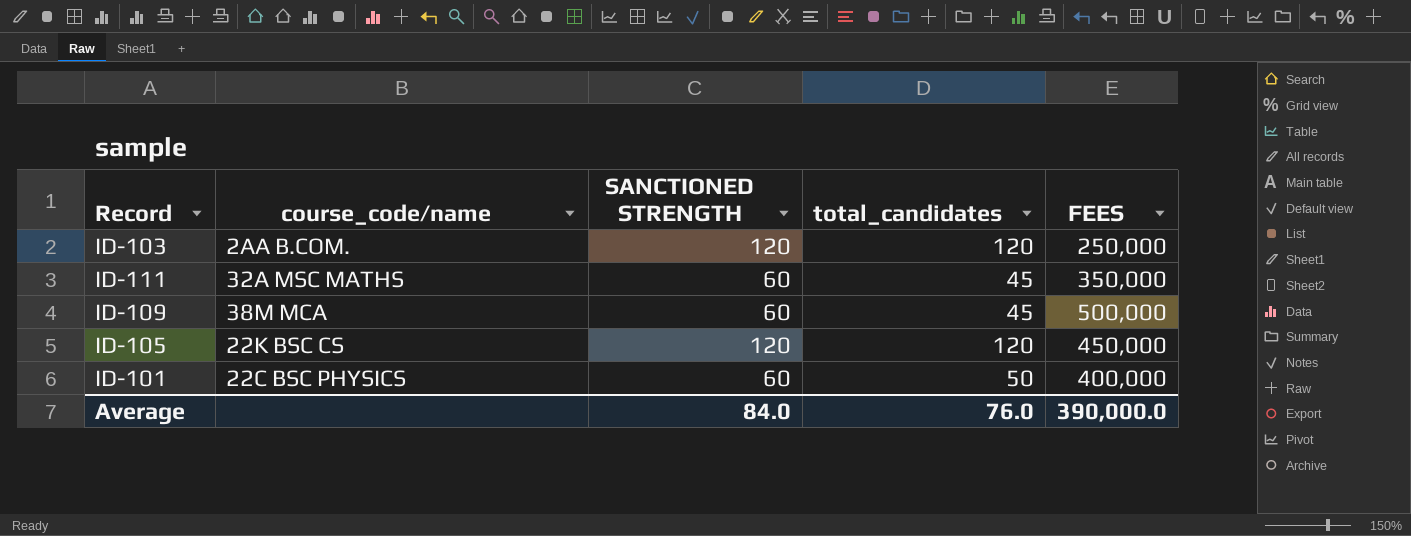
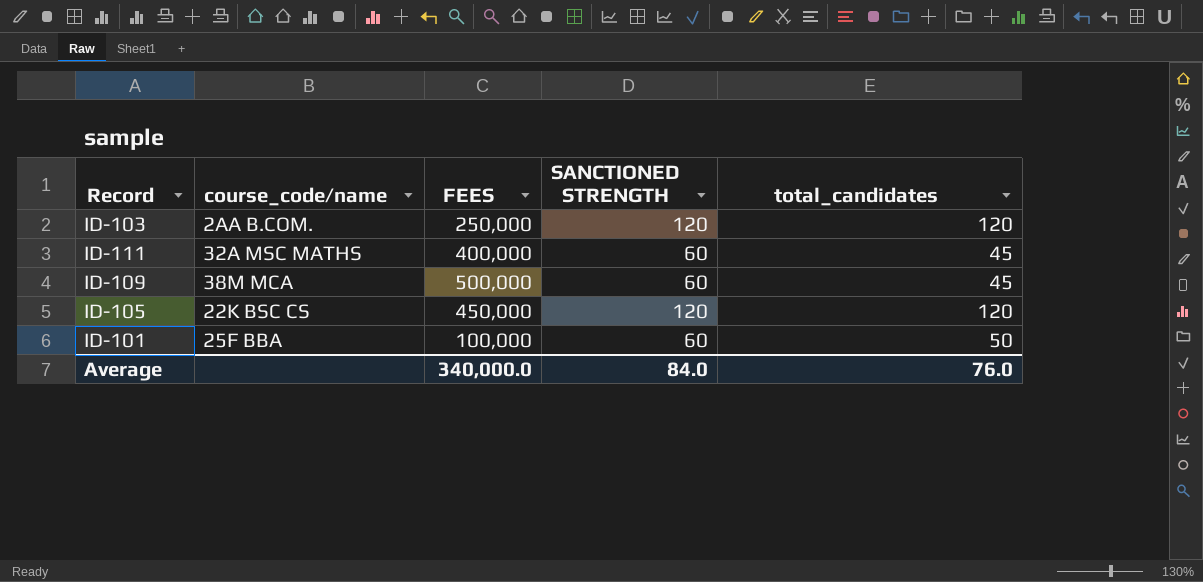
column FEES | position: 5 -> 3
ID-111 | FEES: 350,000 -> 400,000
ID-101 | course_code/name: 22C BSC PHYSICS -> 25F BBA
ID-101 | FEES: 400,000 -> 100,000
Average | FEES: 390,000.0 -> 340,000.0

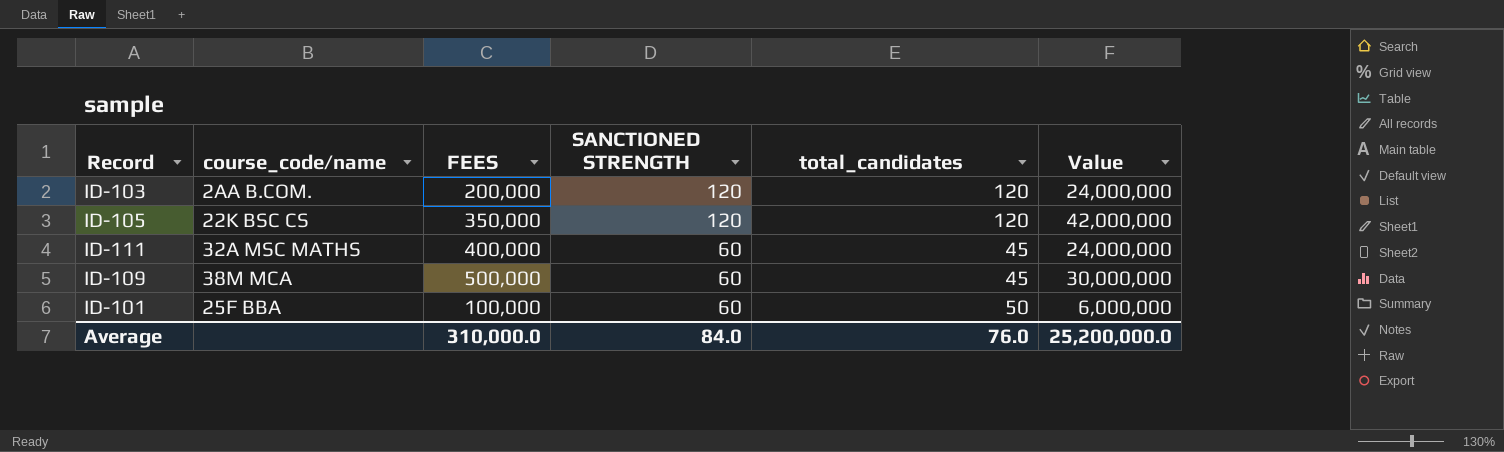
row order: none -> SANCTIONED STRENGTH descending
column Value | formula: none -> [FEES] * [SANCTIONED STRENGTH]
ID-103 | FEES: 250,000 -> 200,000
ID-105 | FEES: 450,000 -> 350,000
Average | FEES: 340,000.0 -> 310,000.0

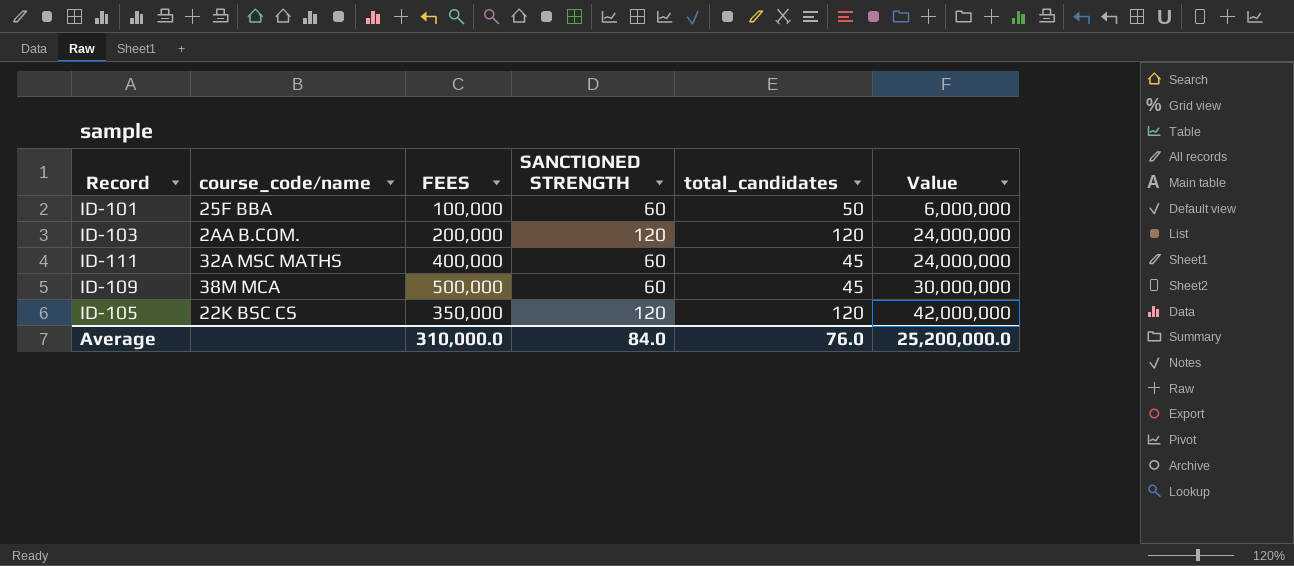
row order: SANCTIONED STRENGTH descending -> Value ascending

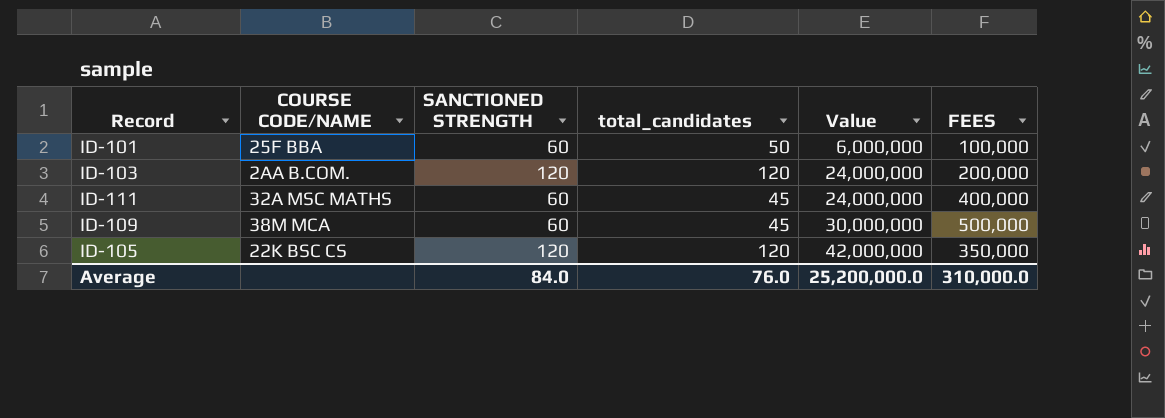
column name: course_code/name -> COURSE CODE/NAME
column FEES | position: 3 -> 6

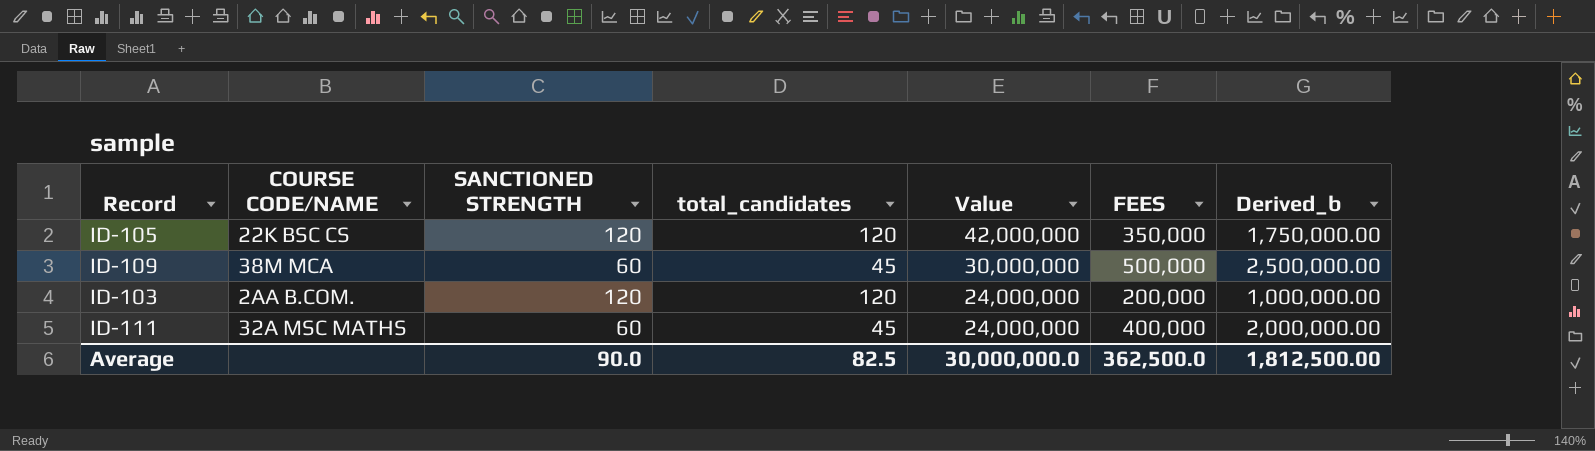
row order: Value ascending -> Value descending
column Derived_b | formula: none -> [FEES] * 5
row ID-101: 25F BBA | 60 | 50 | 6,000,000 | 100,000 -> none
Average | SANCTIONED STRENGTH: 84.0 -> 90.0
Average | total_candidates: 76.0 -> 82.5
Average | Value: 25,200,000.0 -> 30,000,000.0
Average | FEES: 310,000.0 -> 362,500.0

